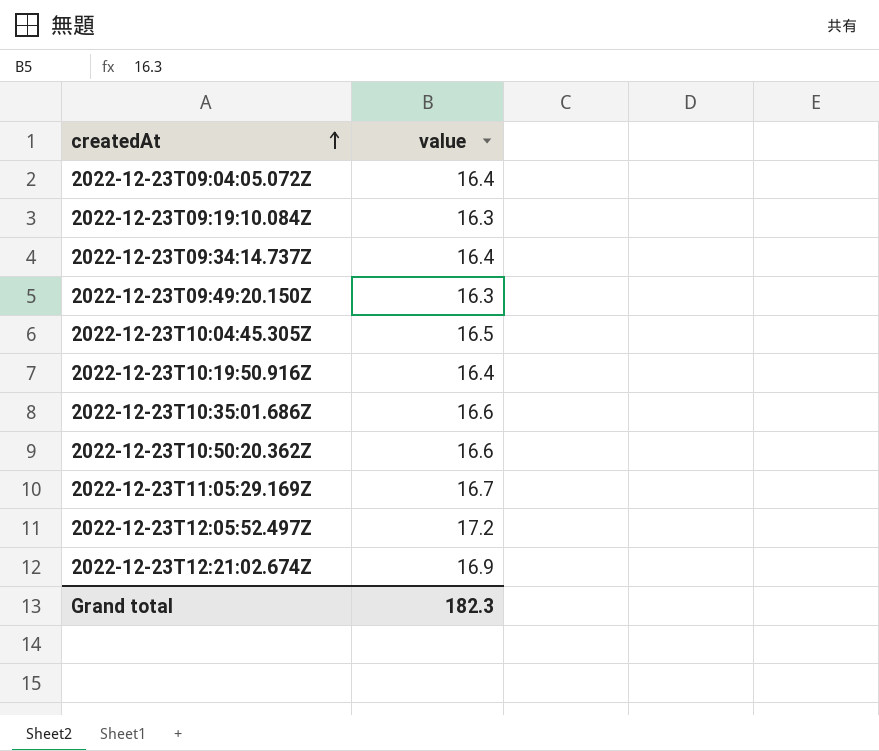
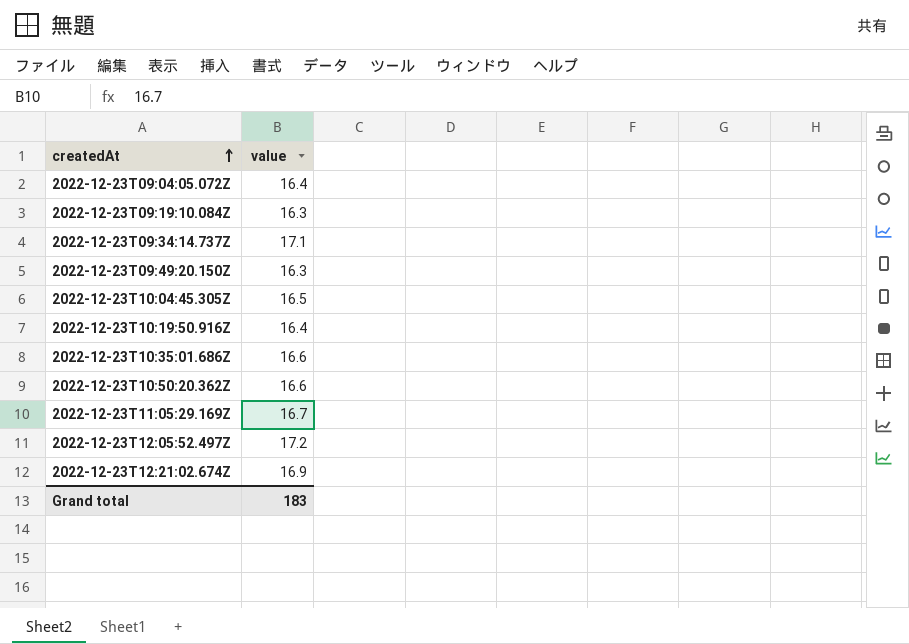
2022-12-23T09:34:14.737Z | value: 16.4 -> 17.1
Grand total | value: 182.3 -> 183

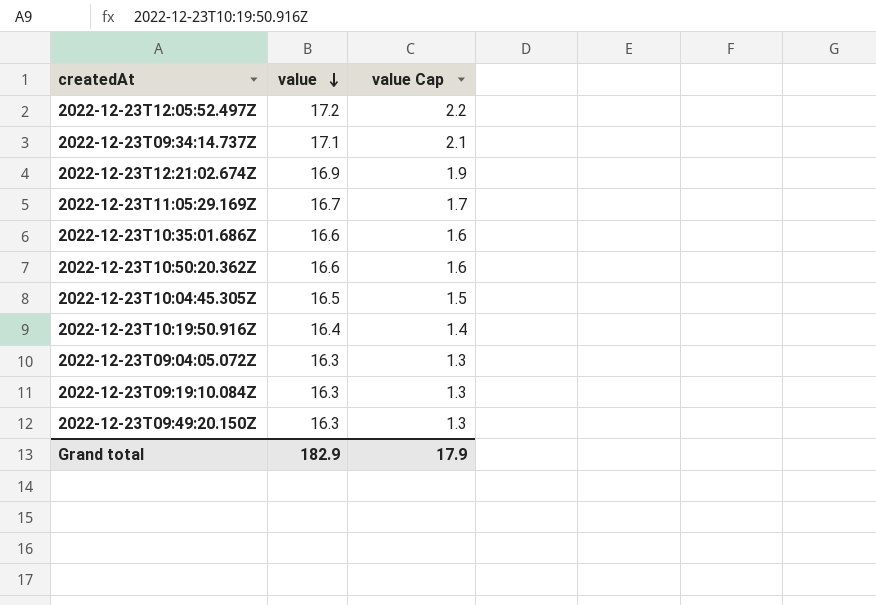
row order: createdAt ascending -> value descending
column value Cap | formula: none -> [value] - 15
2022-12-23T09:04:05.072Z | value: 16.4 -> 16.3
Grand total | value: 183 -> 182.9

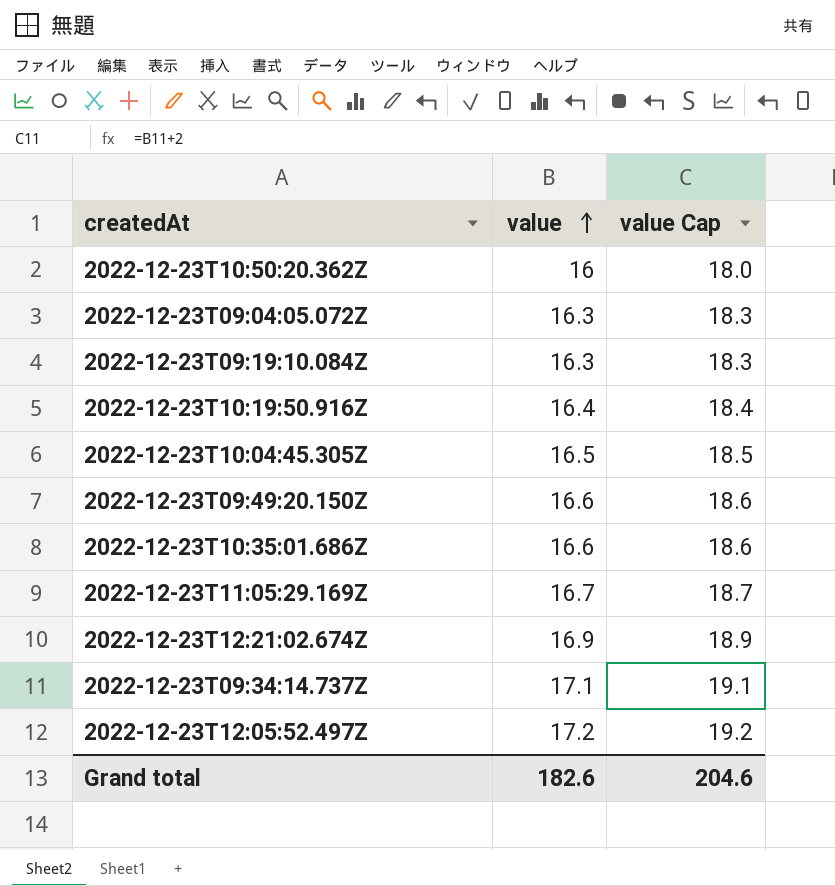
row order: value descending -> value ascending
column value Cap | formula: [value] - 15 -> [value] + 2
2022-12-23T10:50:20.362Z | value: 16.6 -> 16
2022-12-23T09:49:20.150Z | value: 16.3 -> 16.6
Grand total | value: 182.9 -> 182.6
Grand total | value Cap: 17.9 -> 204.6

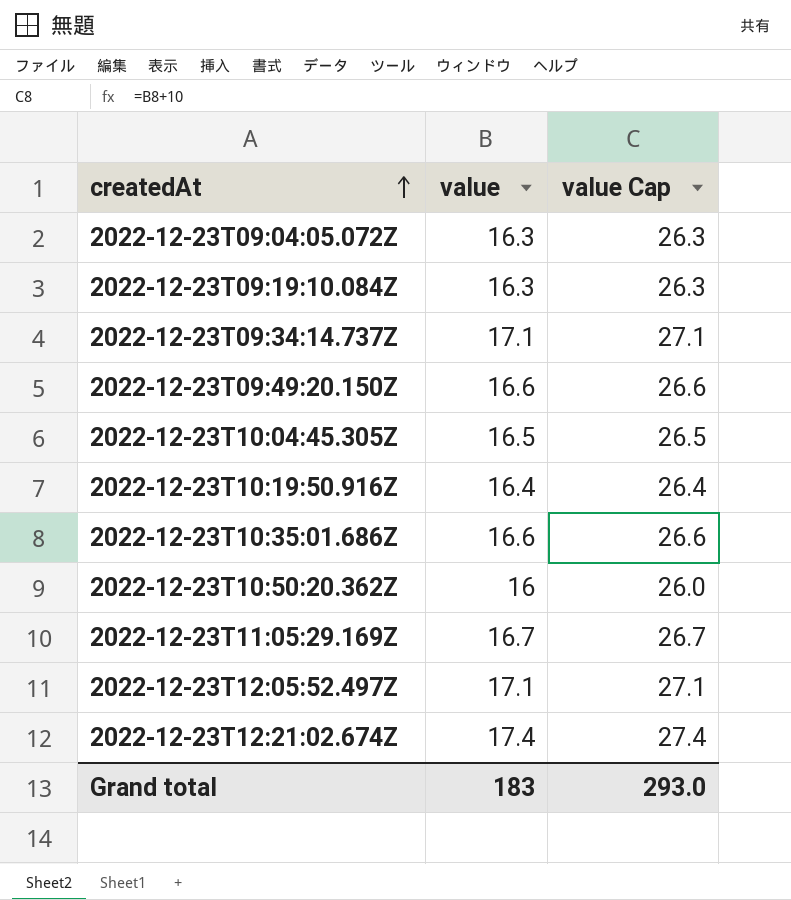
row order: value ascending -> createdAt ascending
column value Cap | formula: [value] + 2 -> [value] + 10
2022-12-23T12:05:52.497Z | value: 17.2 -> 17.1
2022-12-23T12:21:02.674Z | value: 16.9 -> 17.4
Grand total | value: 182.6 -> 183
Grand total | value Cap: 204.6 -> 293.0

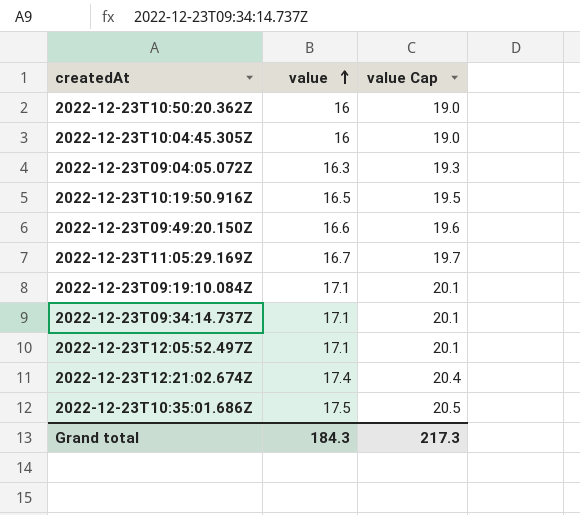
row order: createdAt ascending -> value ascending
column value Cap | formula: [value] + 10 -> [value] + 3
2022-12-23T10:04:45.305Z | value: 16.5 -> 16
2022-12-23T10:19:50.916Z | value: 16.4 -> 16.5
2022-12-23T09:19:10.084Z | value: 16.3 -> 17.1
2022-12-23T10:35:01.686Z | value: 16.6 -> 17.5
Grand total | value: 183 -> 184.3
Grand total | value Cap: 293.0 -> 217.3

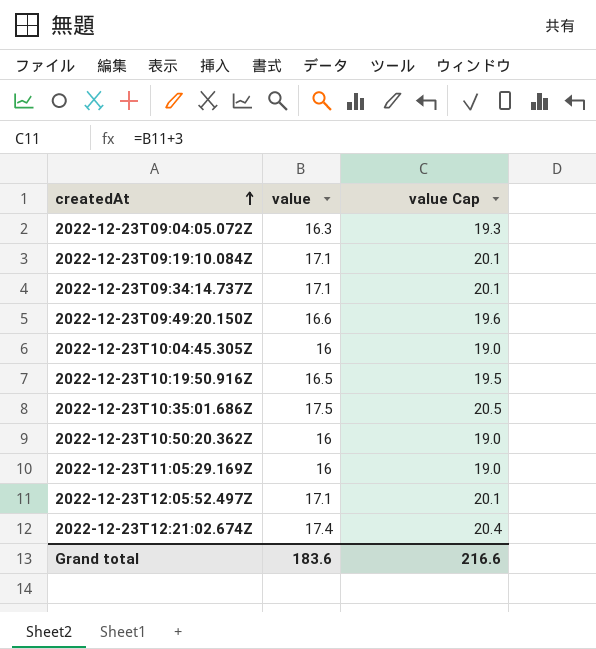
row order: value ascending -> createdAt ascending
2022-12-23T11:05:29.169Z | value: 16.7 -> 16
2022-12-23T11:05:29.169Z | value Cap: 19.7 -> 19.0
Grand total | value: 184.3 -> 183.6
Grand total | value Cap: 217.3 -> 216.6

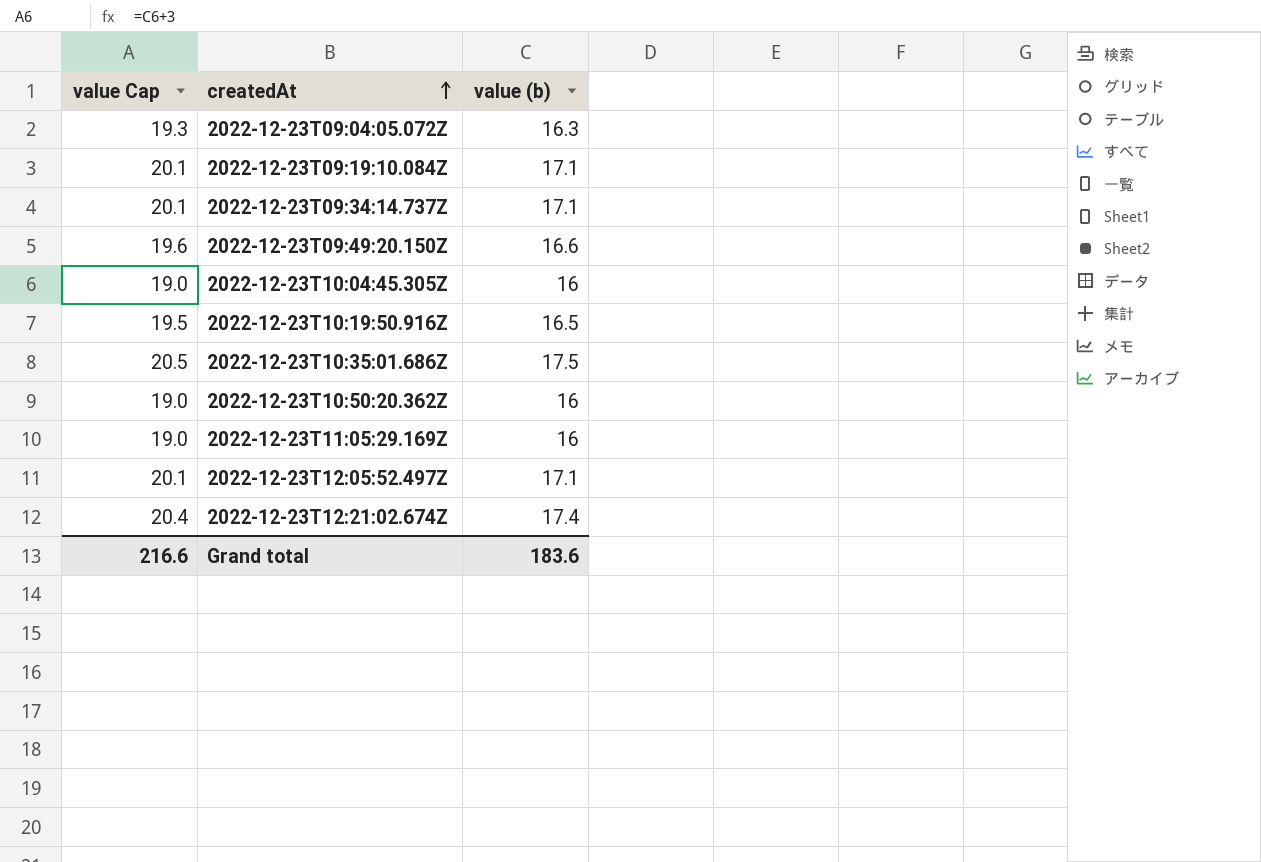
column value Cap | position: 3 -> 1
column name: value -> value (b)

